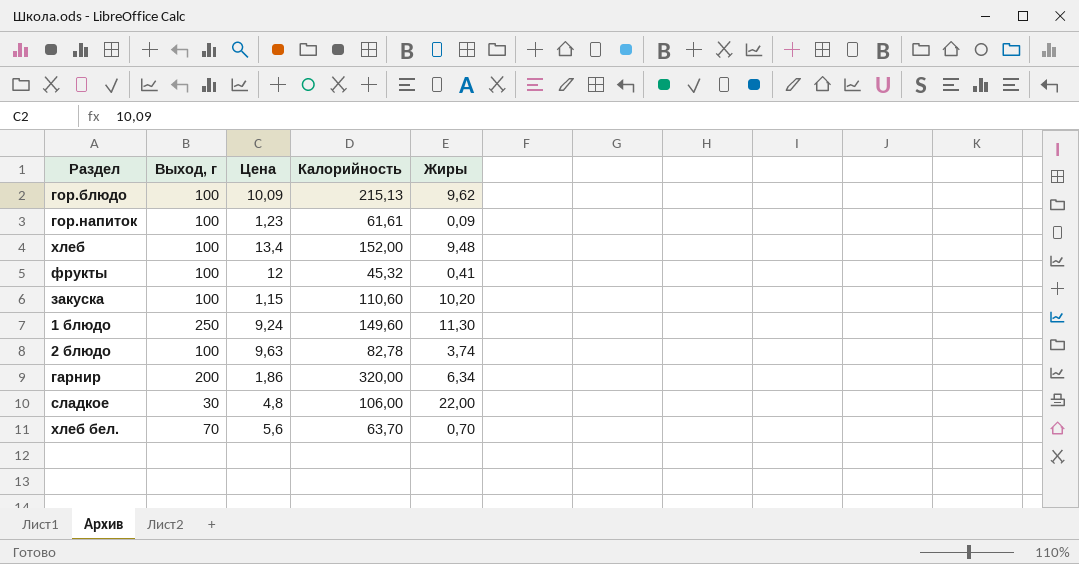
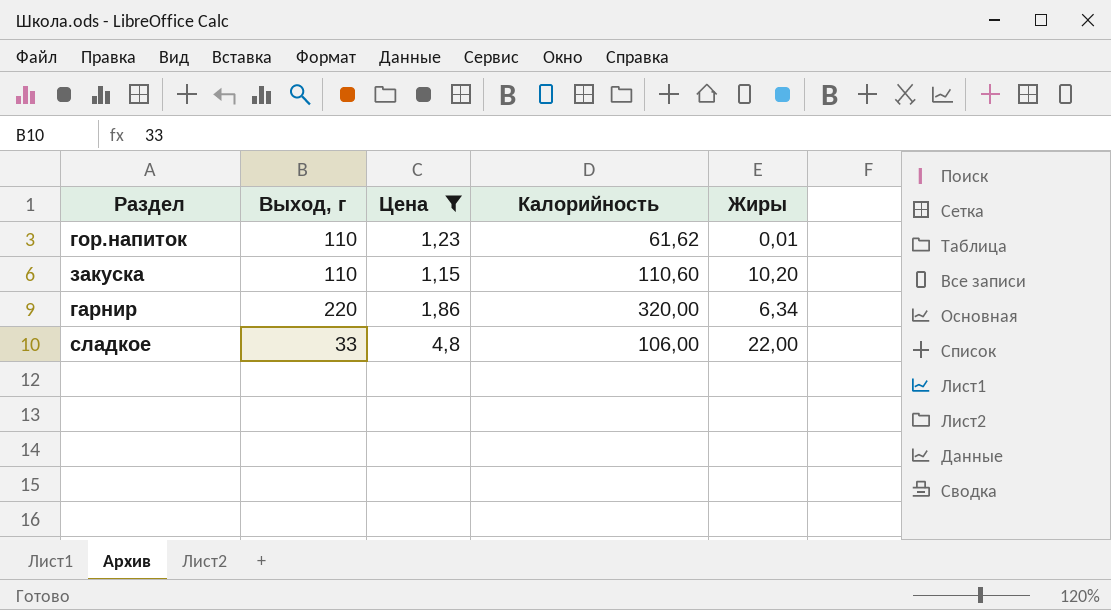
filter: none -> Цена <= 4,8
гор.напиток | Выход, г: 100 -> 110
гор.напиток | Калорийность: 61,61 -> 61,62
гор.напиток | Жиры: 0,09 -> 0,01
закуска | Выход, г: 100 -> 110
гарнир | Выход, г: 200 -> 220
сладкое | Выход, г: 30 -> 33

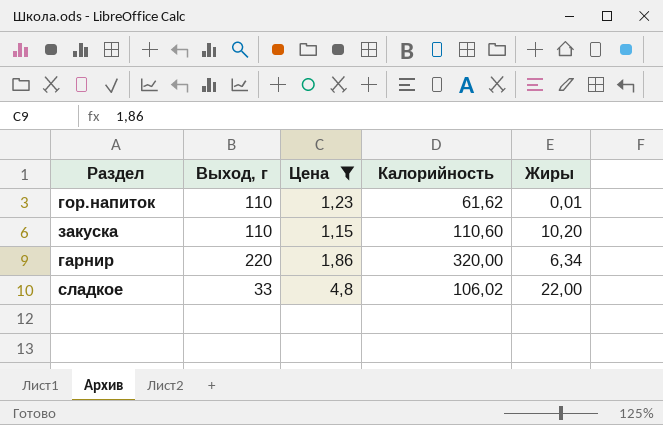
сладкое | Калорийность: 106,00 -> 106,02

